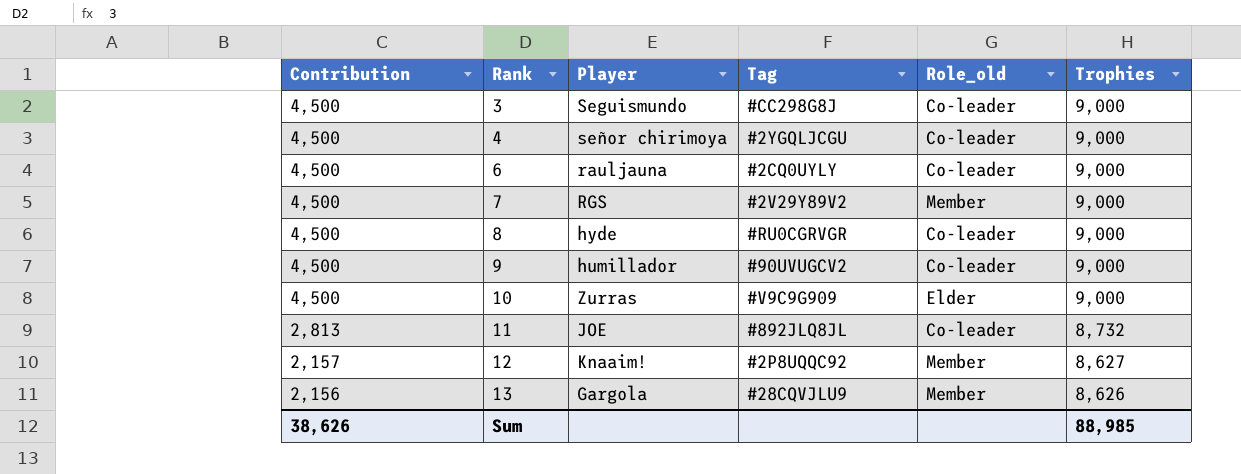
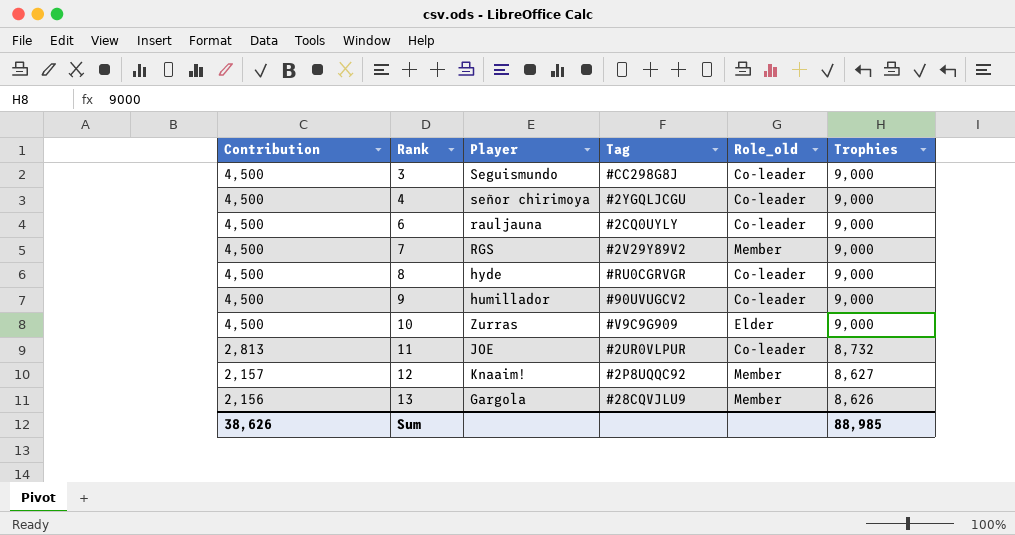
11 | Tag: #892JLQ8JL -> #2UR0VLPUR

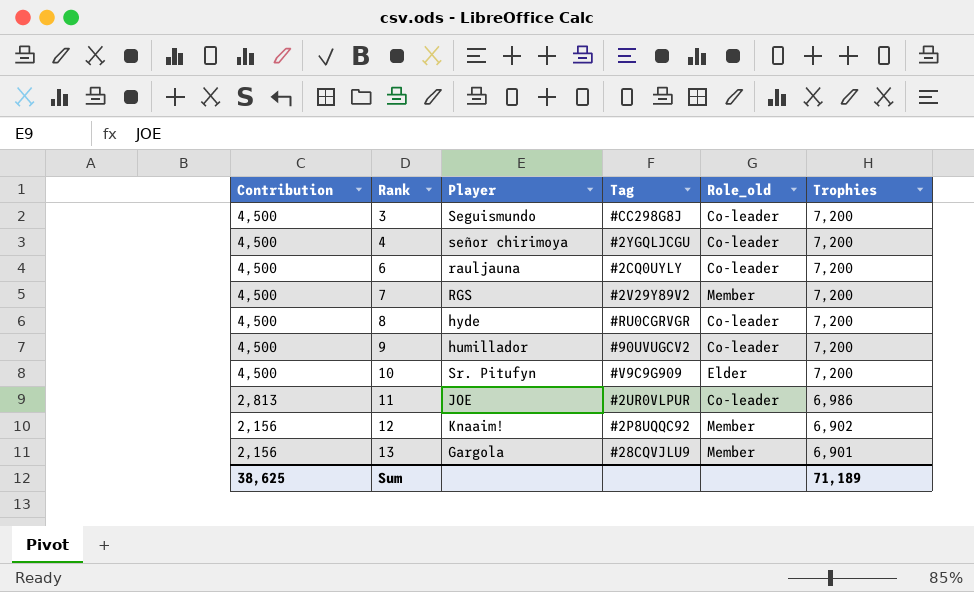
3 | Trophies: 9,000 -> 7,200
4 | Trophies: 9,000 -> 7,200
6 | Trophies: 9,000 -> 7,200
7 | Trophies: 9,000 -> 7,200
8 | Trophies: 9,000 -> 7,200
9 | Trophies: 9,000 -> 7,200
10 | Player: Zurras -> Sr. Pitufyn
10 | Trophies: 9,000 -> 7,200
11 | Trophies: 8,732 -> 6,986
12 | Contribution: 2,157 -> 2,156
12 | Trophies: 8,627 -> 6,902
13 | Trophies: 8,626 -> 6,901
Sum | Contribution: 38,626 -> 38,625
Sum | Trophies: 88,985 -> 71,189

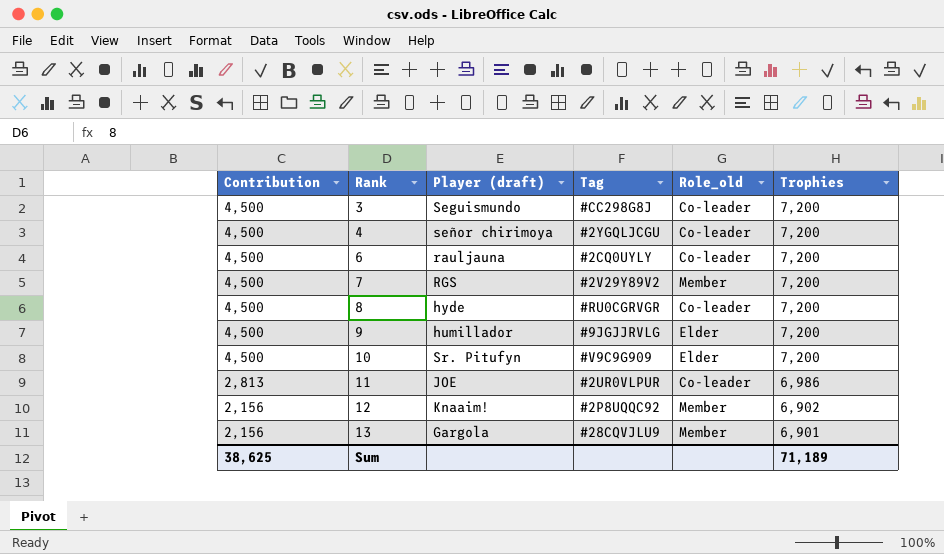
column name: Player -> Player (draft)
9 | Tag: #90UVUGCV2 -> #9JGJJRVLG
9 | Role_old: Co-leader -> Elder

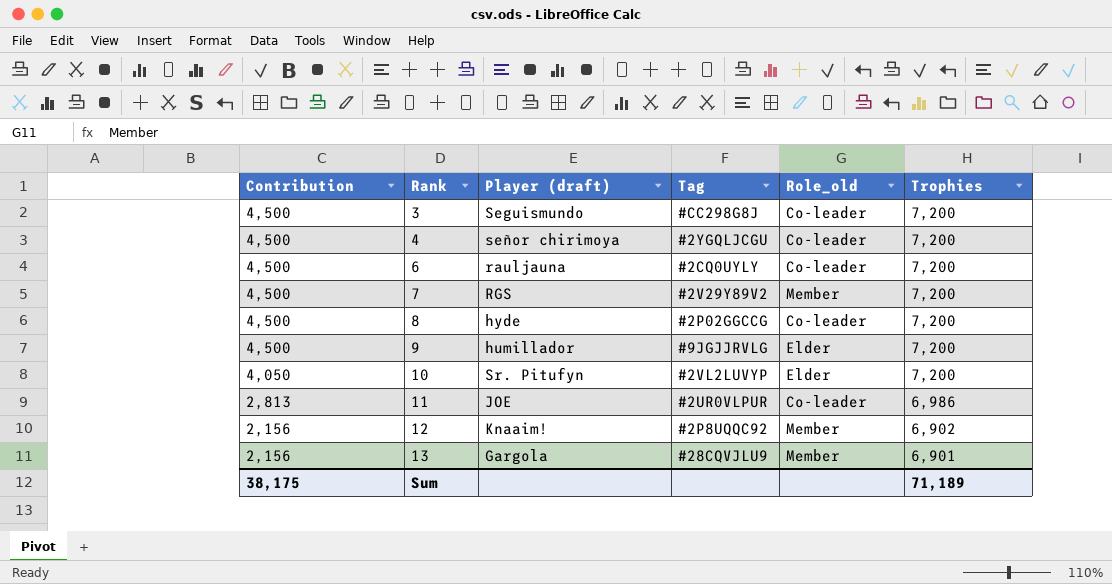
8 | Tag: #RU0CGRVGR -> #2P02GGCCG
10 | Contribution: 4,500 -> 4,050
10 | Tag: #V9C9G909 -> #2VL2LUVYP
Sum | Contribution: 38,625 -> 38,175

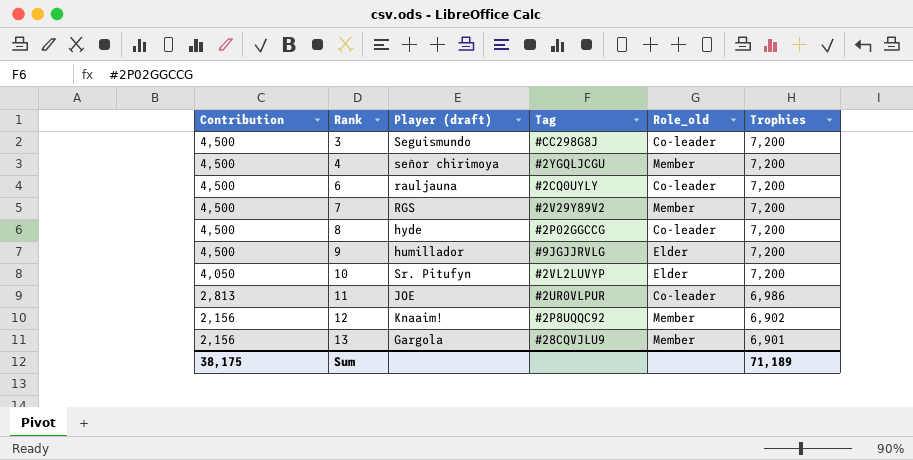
4 | Role_old: Co-leader -> Member

